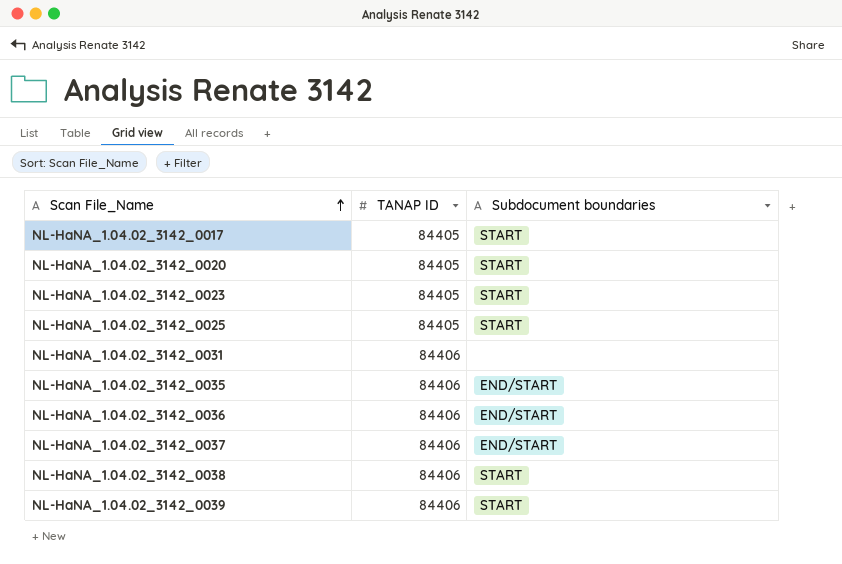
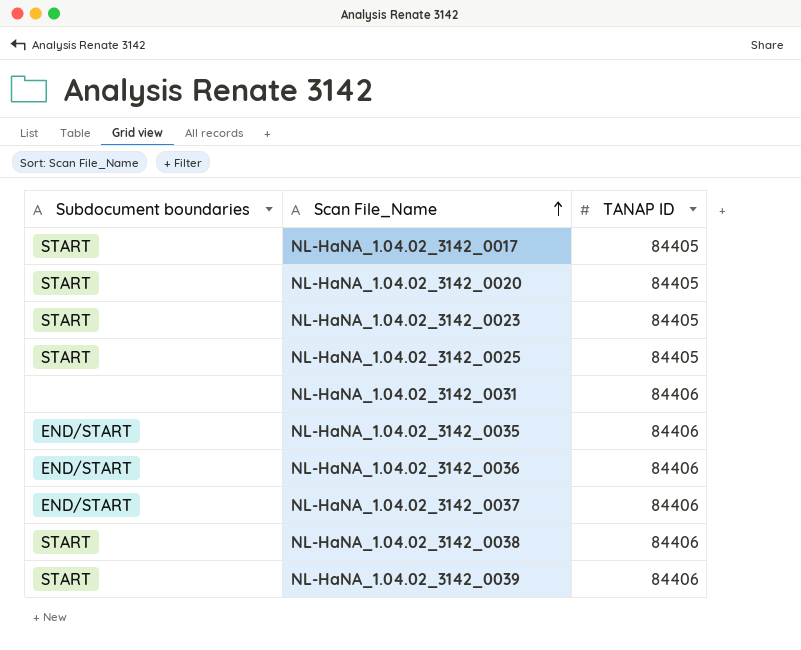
column Subdocument boundaries | position: 3 -> 1

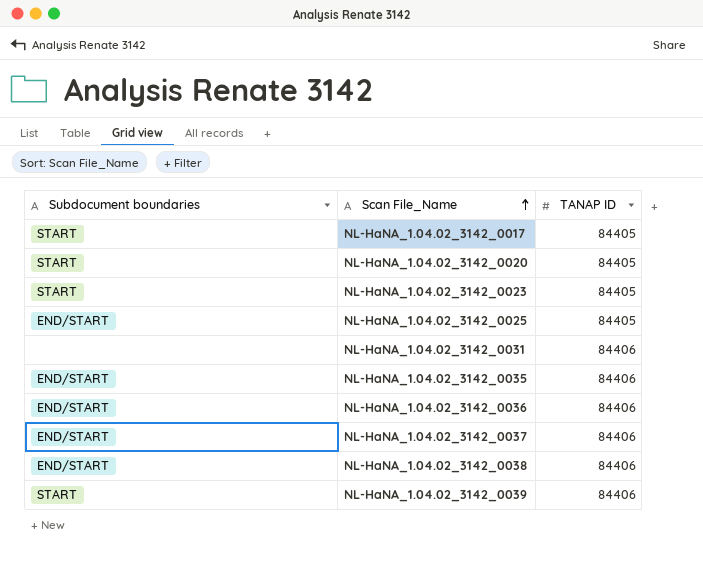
NL-HaNA_1.04.02_3142_0025 | Subdocument boundaries: START -> END/START
NL-HaNA_1.04.02_3142_0038 | Subdocument boundaries: START -> END/START

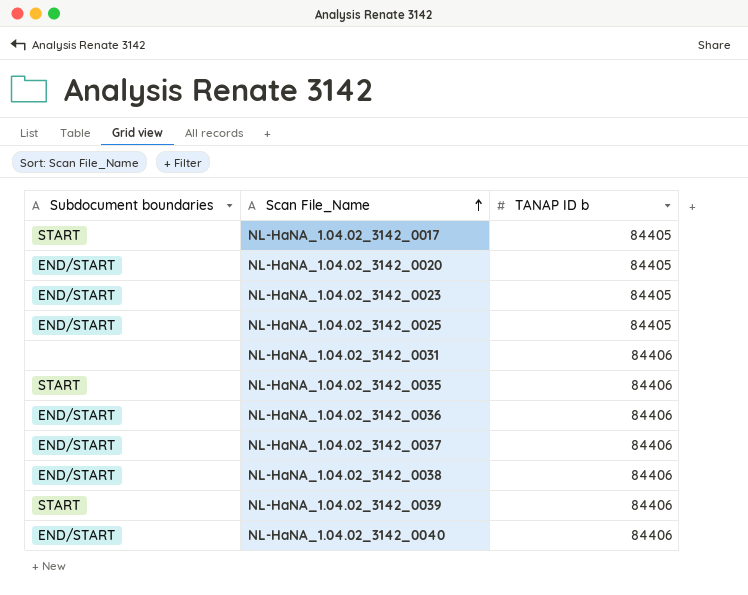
column name: TANAP ID -> TANAP ID b
NL-HaNA_1.04.02_3142_0020 | Subdocument boundaries: START -> END/START
NL-HaNA_1.04.02_3142_0023 | Subdocument boundaries: START -> END/START
NL-HaNA_1.04.02_3142_0035 | Subdocument boundaries: END/START -> START
row NL-HaNA_1.04.02_3142_0040: none -> END/START | 84406

